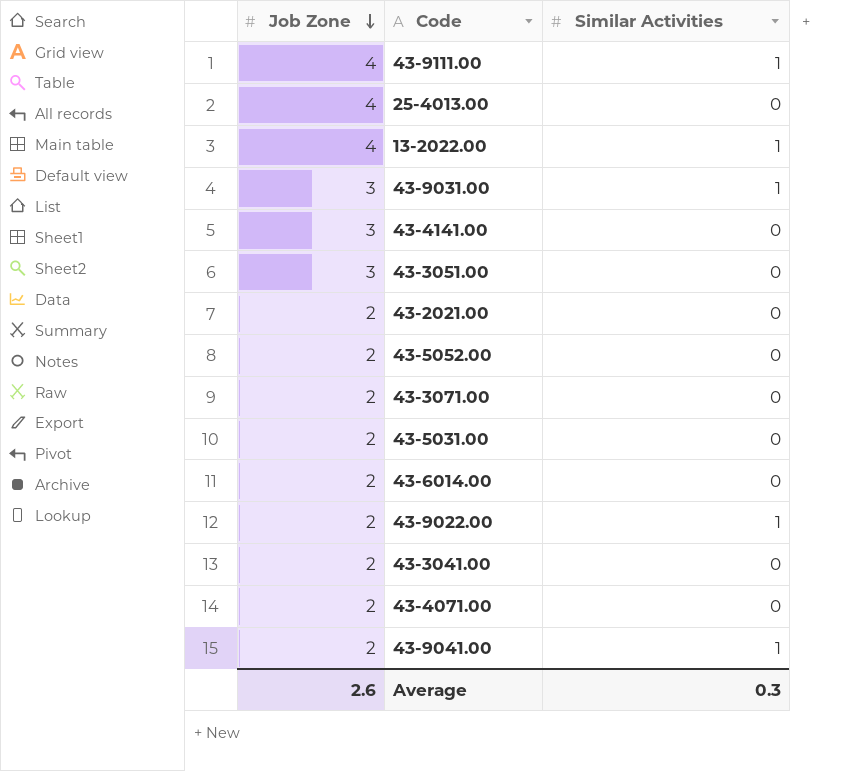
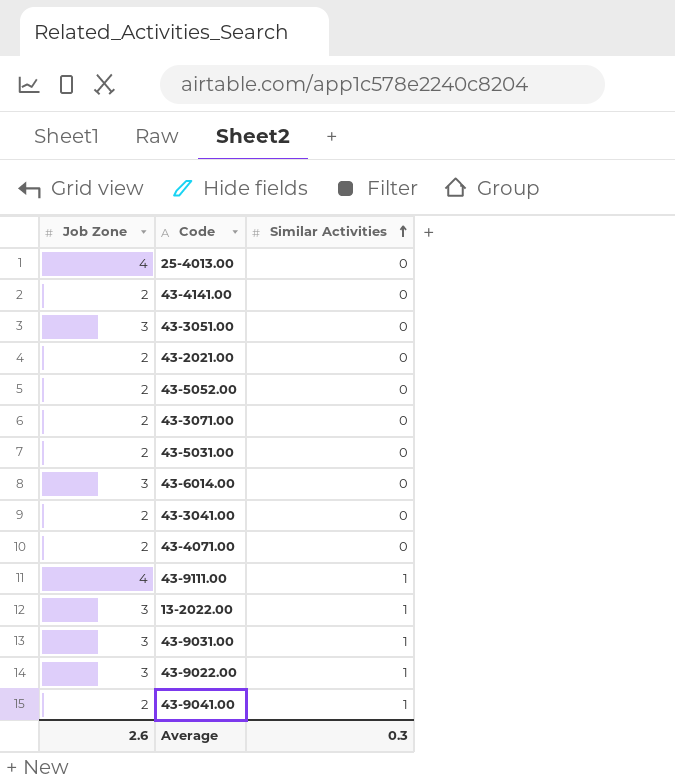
row order: Job Zone descending -> Similar Activities ascending
43-4141.00 | Job Zone: 3 -> 2
43-6014.00 | Job Zone: 2 -> 3
13-2022.00 | Job Zone: 4 -> 3
43-9022.00 | Job Zone: 2 -> 3

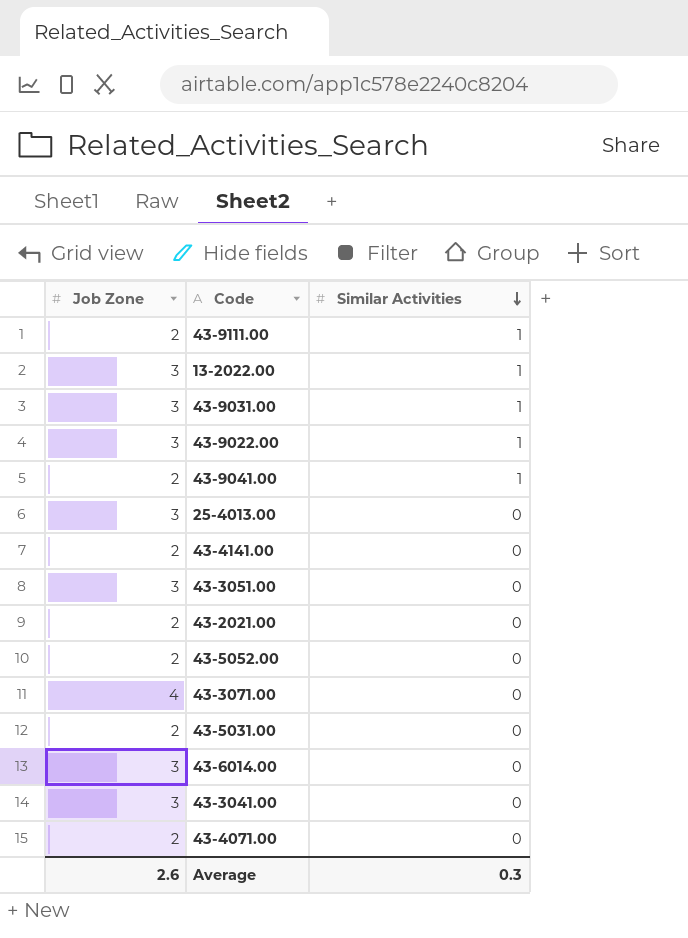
row order: Similar Activities ascending -> Similar Activities descending
43-9111.00 | Job Zone: 4 -> 2
25-4013.00 | Job Zone: 4 -> 3
43-3071.00 | Job Zone: 2 -> 4
43-3041.00 | Job Zone: 2 -> 3

